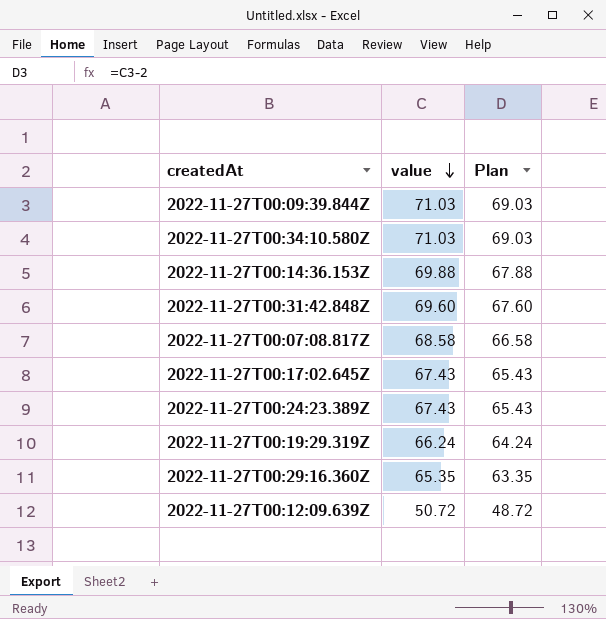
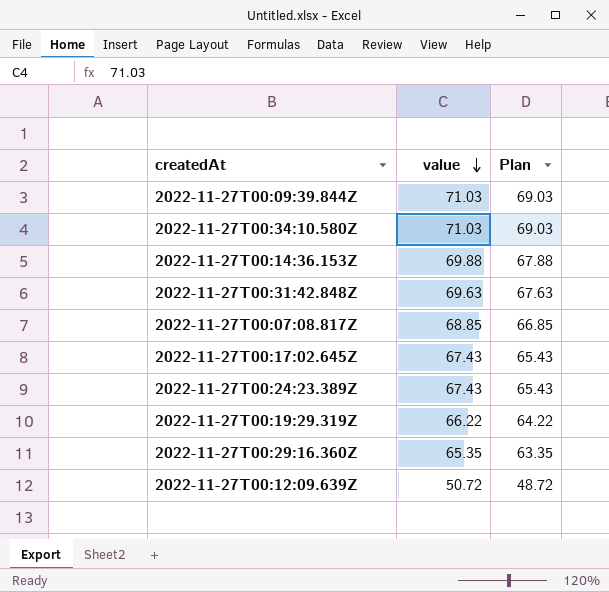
2022-11-27T00:31:42.848Z | value: 69.60 -> 69.63
2022-11-27T00:31:42.848Z | Plan: 67.60 -> 67.63
2022-11-27T00:07:08.817Z | value: 68.58 -> 68.85
2022-11-27T00:07:08.817Z | Plan: 66.58 -> 66.85
2022-11-27T00:19:29.319Z | value: 66.24 -> 66.22
2022-11-27T00:19:29.319Z | Plan: 64.24 -> 64.22

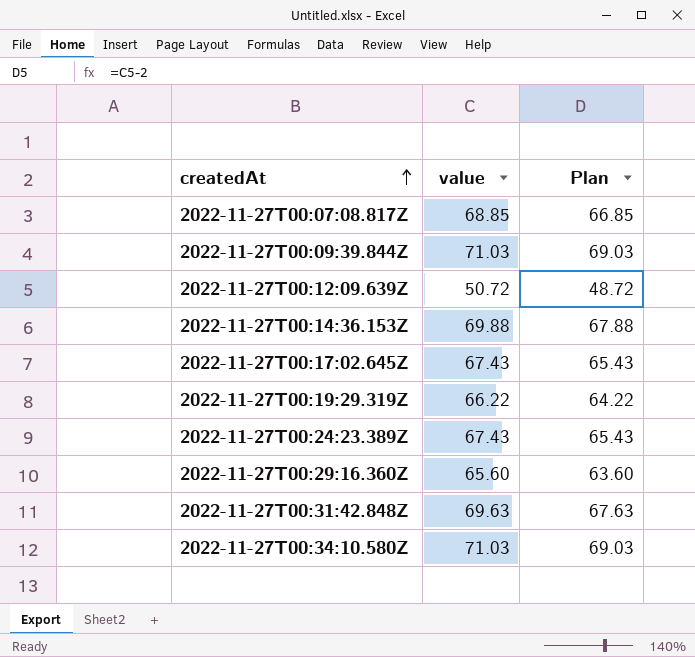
row order: value descending -> createdAt ascending
2022-11-27T00:29:16.360Z | value: 65.35 -> 65.60
2022-11-27T00:29:16.360Z | Plan: 63.35 -> 63.60

